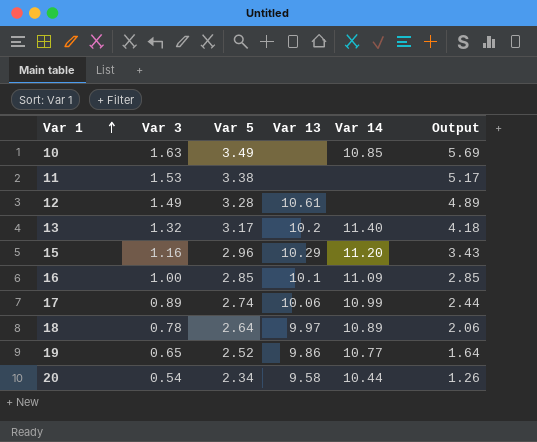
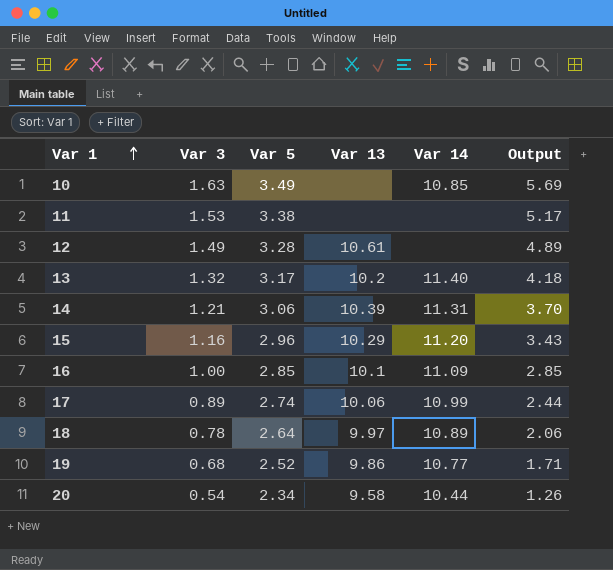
row 14: none -> 1.21 | 3.06 | 10.39 | 11.31 | 3.70
19 | Var 3: 0.65 -> 0.68
19 | Output: 1.64 -> 1.71

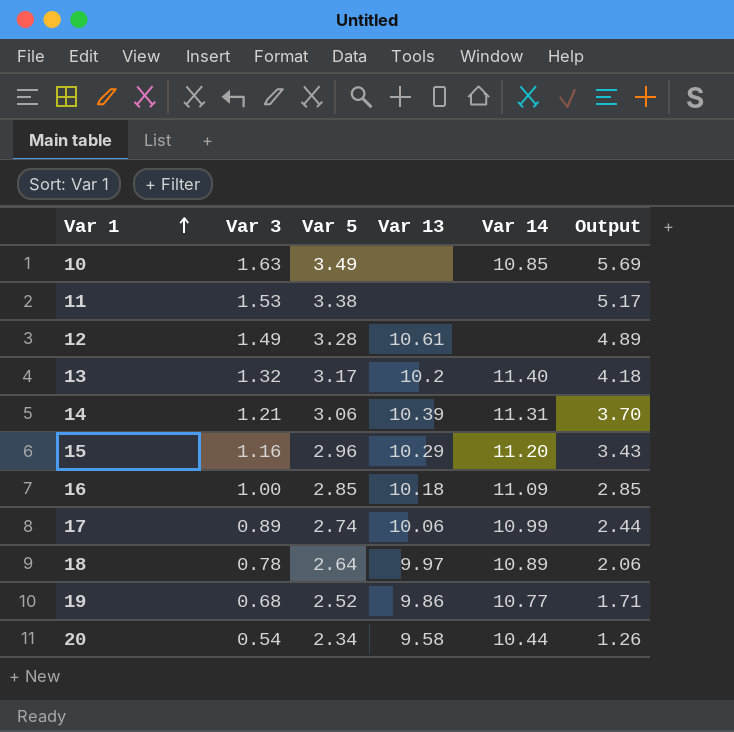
16 | Var 13: 10.1 -> 10.18

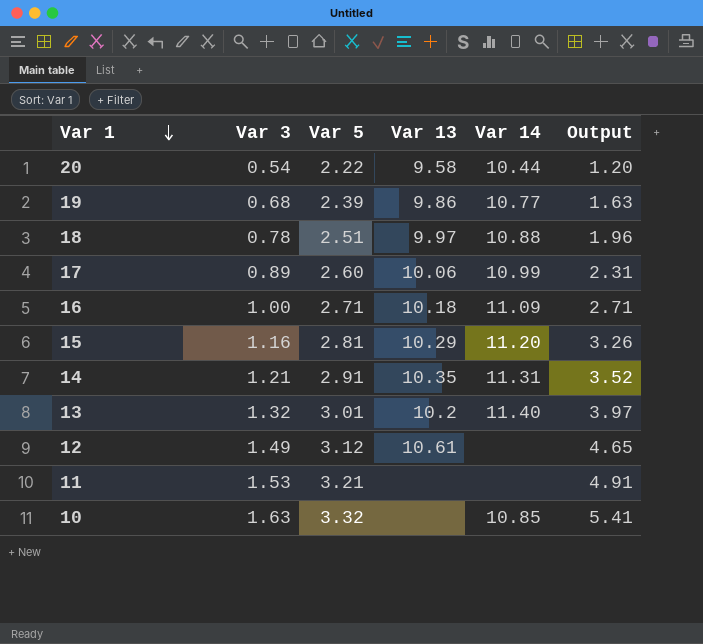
row order: Var 1 ascending -> Var 1 descending
20 | Var 5: 2.34 -> 2.22
20 | Output: 1.26 -> 1.20
19 | Var 5: 2.52 -> 2.39
19 | Output: 1.71 -> 1.63
18 | Var 5: 2.64 -> 2.51
18 | Var 14: 10.89 -> 10.88
18 | Output: 2.06 -> 1.96
17 | Var 5: 2.74 -> 2.60
17 | Output: 2.44 -> 2.31
16 | Var 5: 2.85 -> 2.71
16 | Output: 2.85 -> 2.71
15 | Var 5: 2.96 -> 2.81
15 | Output: 3.43 -> 3.26
14 | Var 5: 3.06 -> 2.91
14 | Var 13: 10.39 -> 10.35
14 | Output: 3.70 -> 3.52
13 | Var 5: 3.17 -> 3.01
13 | Output: 4.18 -> 3.97
12 | Var 5: 3.28 -> 3.12
12 | Output: 4.89 -> 4.65
11 | Var 5: 3.38 -> 3.21
11 | Output: 5.17 -> 4.91
10 | Var 5: 3.49 -> 3.32
10 | Output: 5.69 -> 5.41

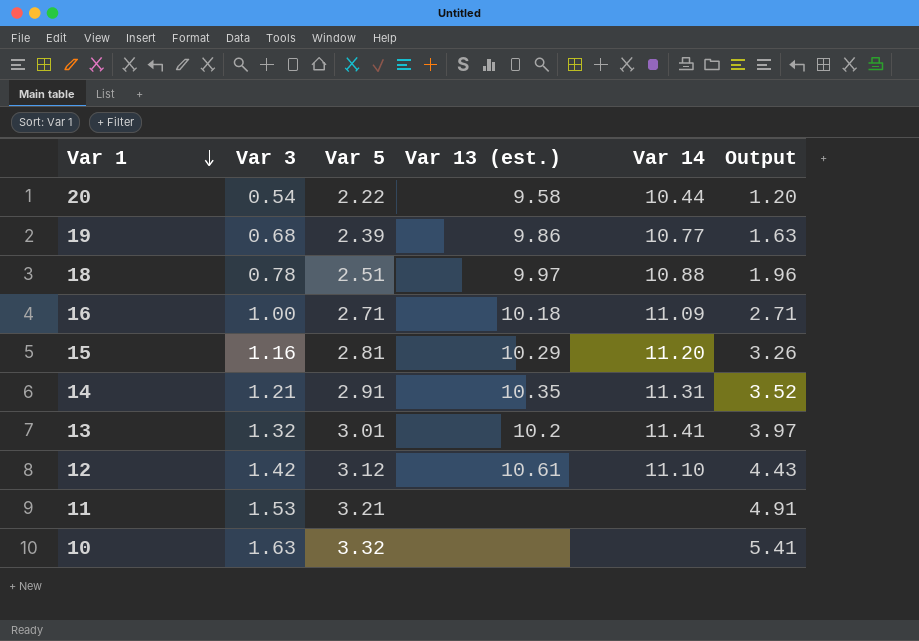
column name: Var 13 -> Var 13 (est.)
row 17: 0.89 | 2.60 | 10.06 | 10.99 | 2.31 -> none
13 | Var 14: 11.40 -> 11.41
12 | Var 3: 1.49 -> 1.42
12 | Var 14: none -> 11.10
12 | Output: 4.65 -> 4.43
10 | Var 14: 10.85 -> none

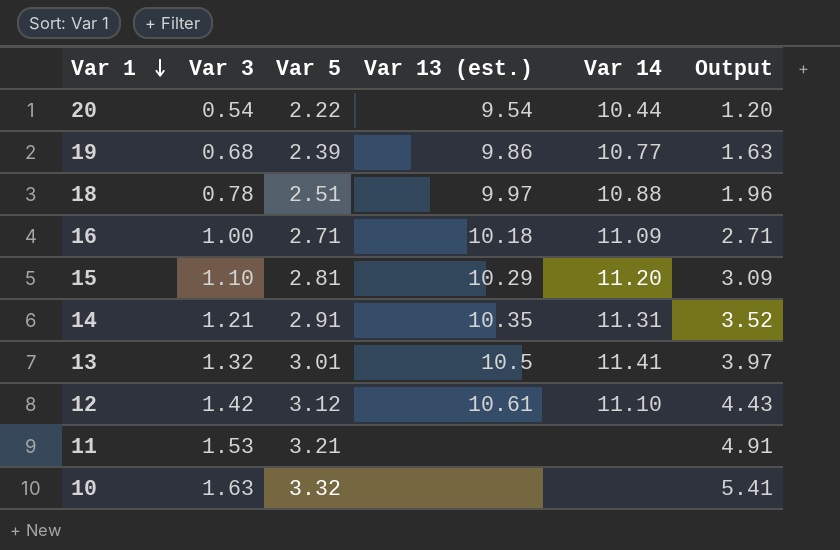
20 | Var 13 (est.): 9.58 -> 9.54
15 | Var 3: 1.16 -> 1.10
15 | Output: 3.26 -> 3.09
13 | Var 13 (est.): 10.2 -> 10.5

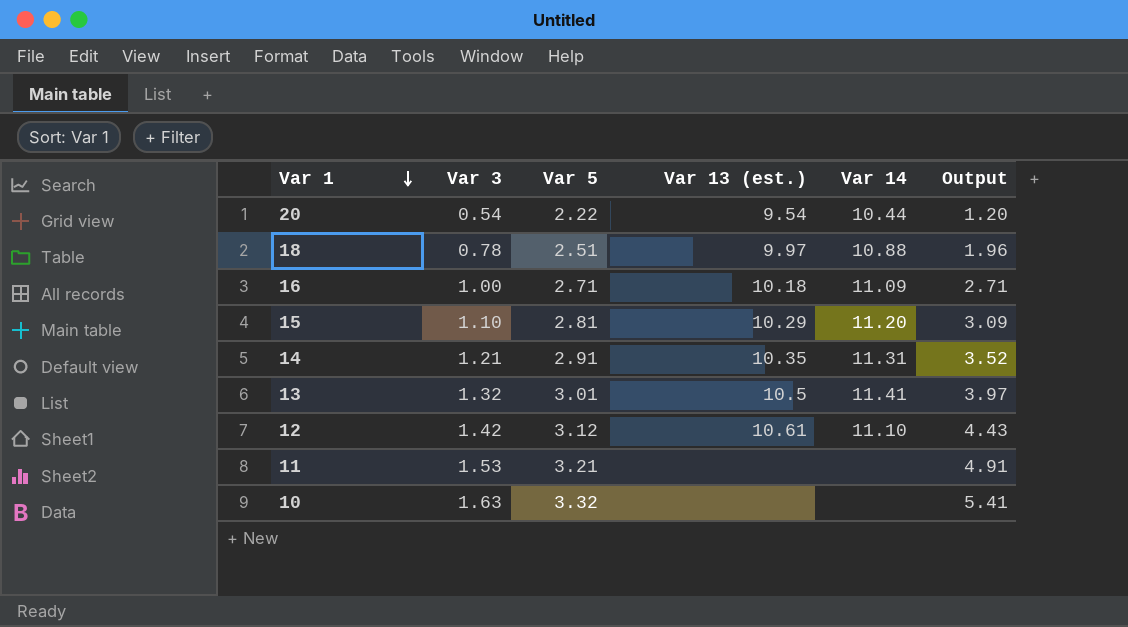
row 19: 0.68 | 2.39 | 9.86 | 10.77 | 1.63 -> none

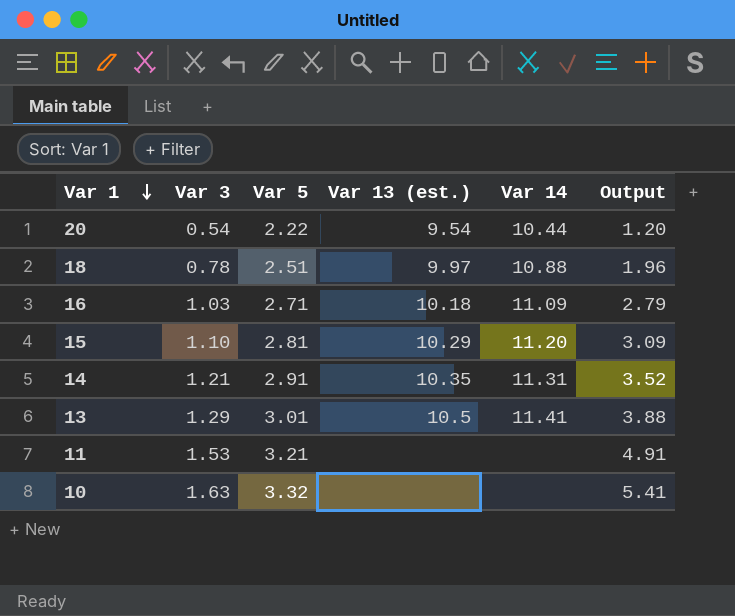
row 12: 1.42 | 3.12 | 10.61 | 11.10 | 4.43 -> none
16 | Var 3: 1.00 -> 1.03
16 | Output: 2.71 -> 2.79
13 | Var 3: 1.32 -> 1.29
13 | Output: 3.97 -> 3.88

